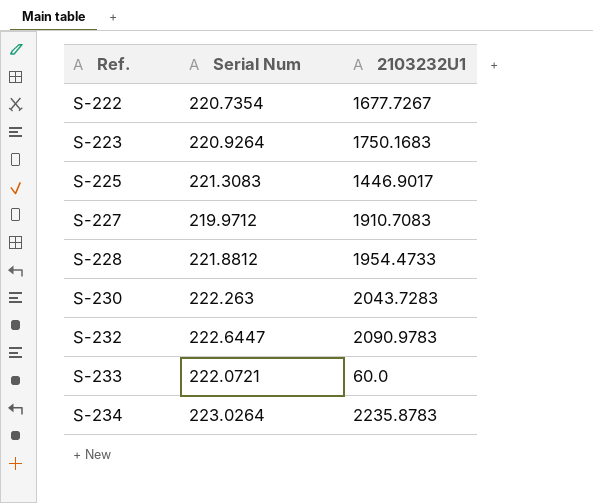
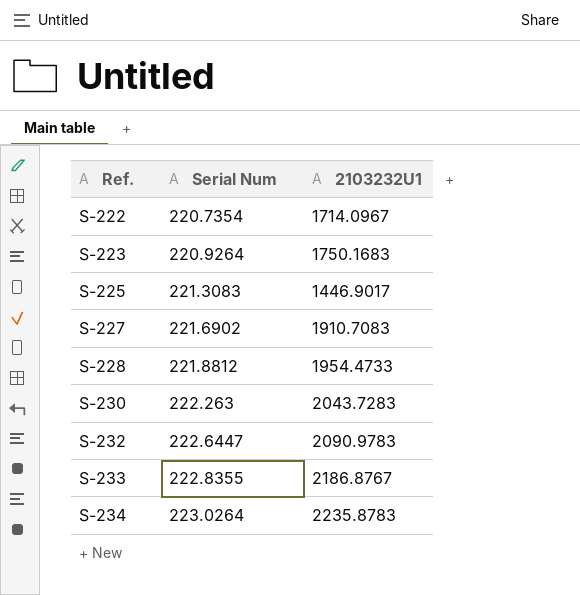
S-222 | 2103232U1: 1677.7267 -> 1714.0967
S-227 | Serial Num: 219.9712 -> 221.6902
S-233 | Serial Num: 222.0721 -> 222.8355
S-233 | 2103232U1: 60.0 -> 2186.8767

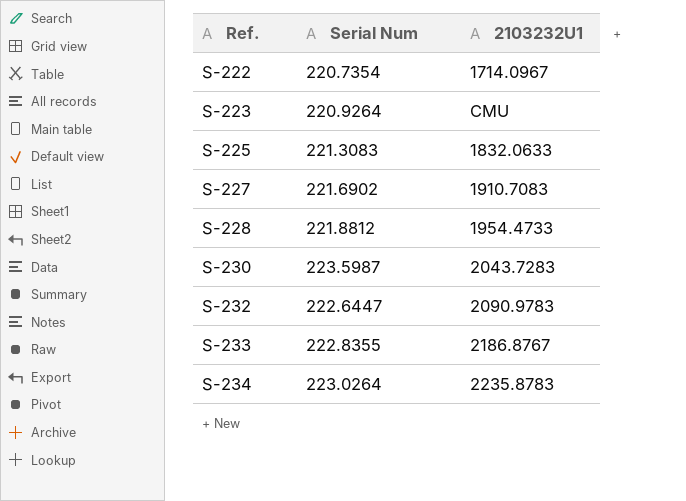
S-223 | 2103232U1: 1750.1683 -> CMU
S-225 | 2103232U1: 1446.9017 -> 1832.0633
S-230 | Serial Num: 222.263 -> 223.5987

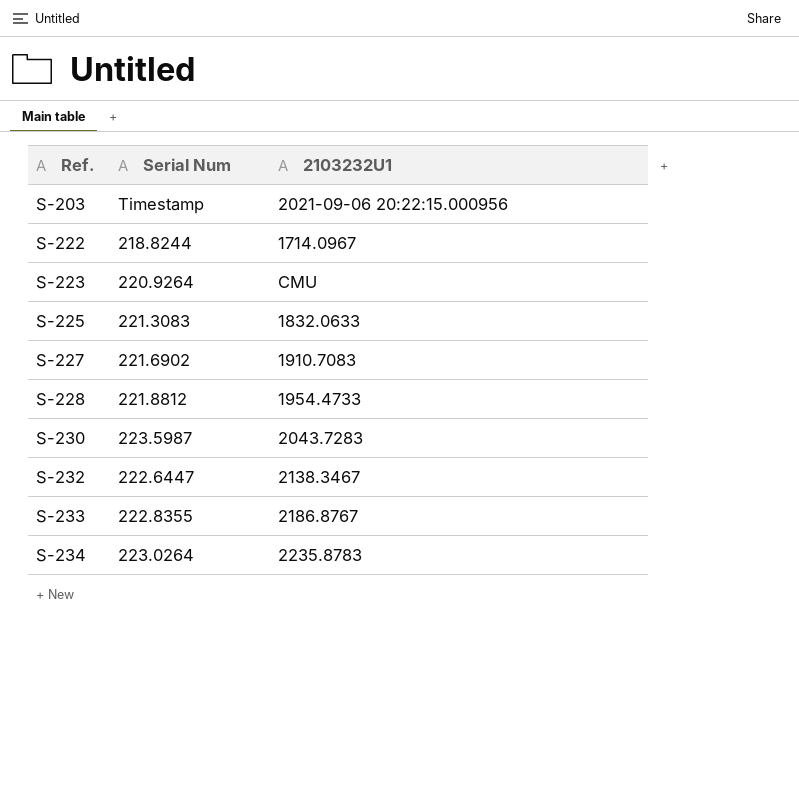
row S-203: none -> Timestamp | 2021-09-06 20:22:15.000956
S-222 | Serial Num: 220.7354 -> 218.8244
S-232 | 2103232U1: 2090.9783 -> 2138.3467

